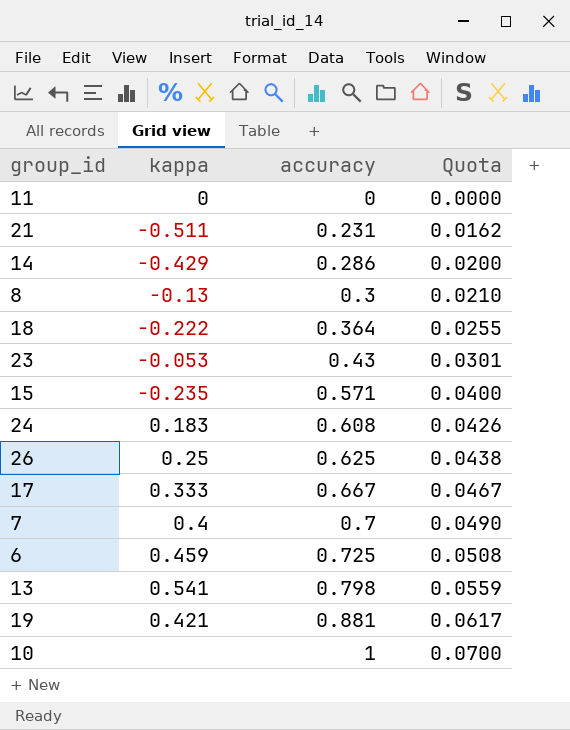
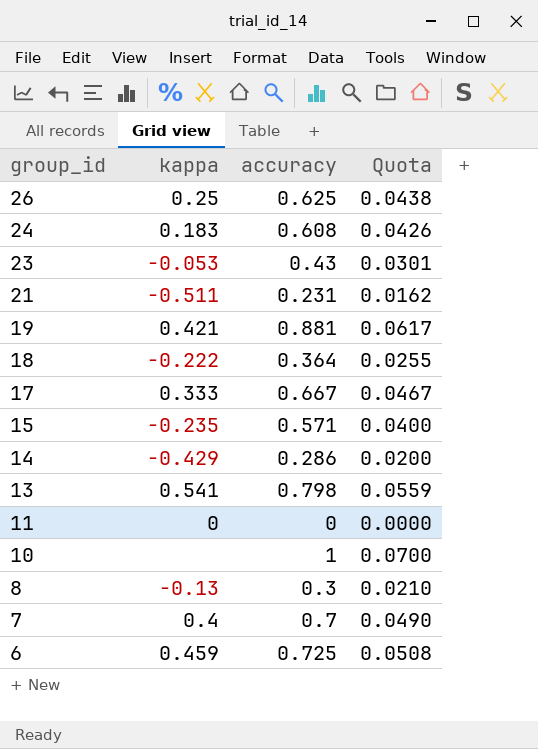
row order: accuracy ascending -> group_id descending

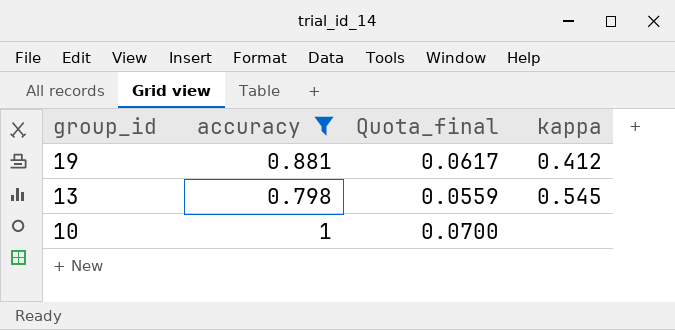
filter: none -> accuracy >= 0.798
column name: Quota -> Quota_final
column kappa | position: 2 -> 4
19 | kappa: 0.421 -> 0.412
13 | kappa: 0.541 -> 0.545

